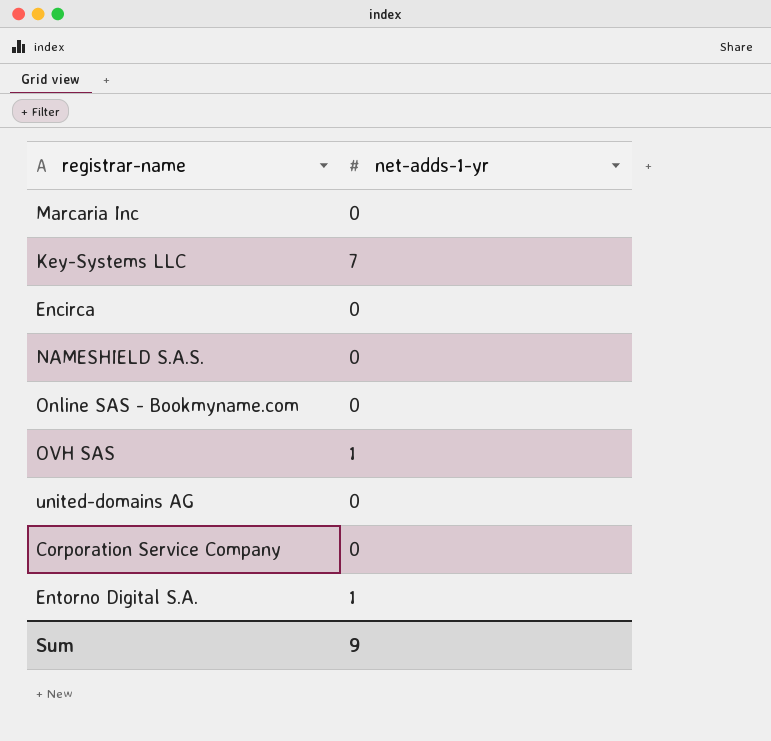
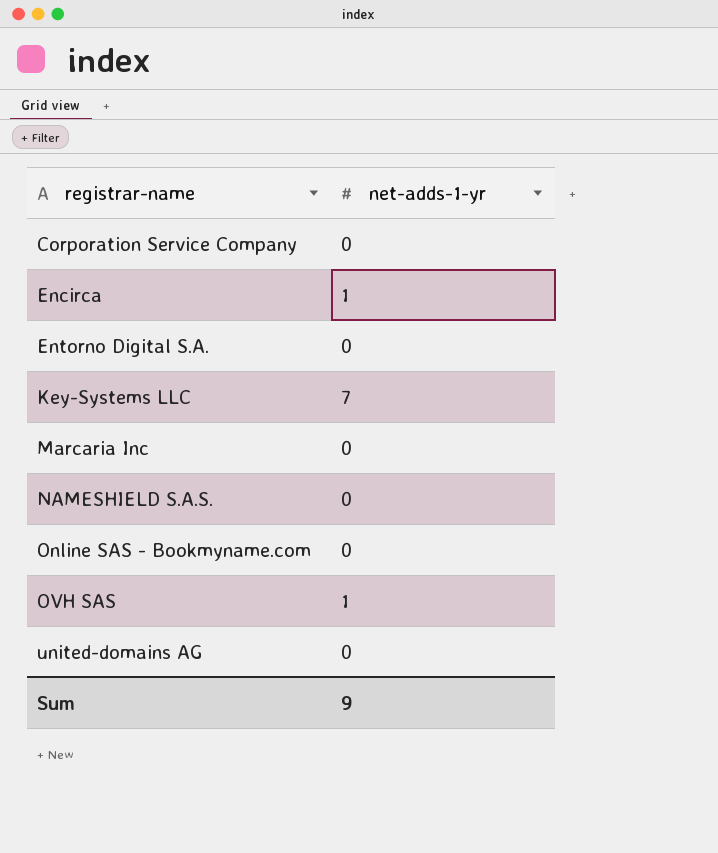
row order: none -> registrar-name ascending
Encirca | net-adds-1-yr: 0 -> 1
Entorno Digital S.A. | net-adds-1-yr: 1 -> 0

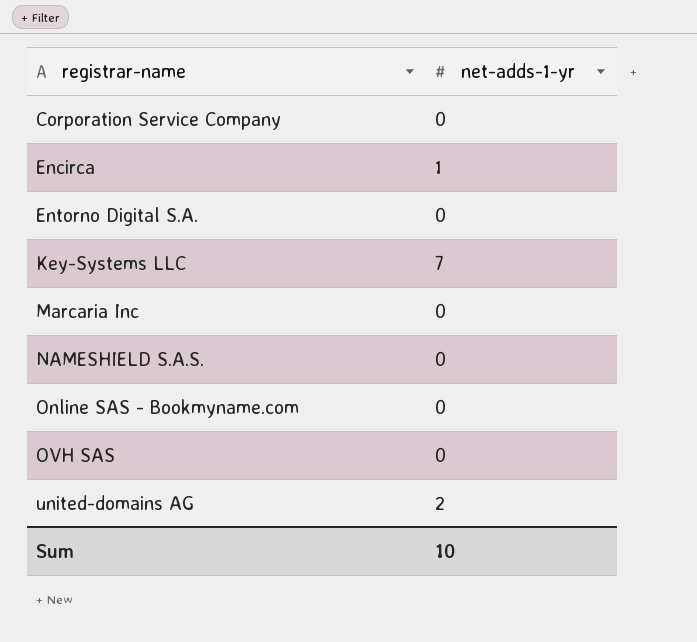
OVH SAS | net-adds-1-yr: 1 -> 0
united-domains AG | net-adds-1-yr: 0 -> 2
Sum | net-adds-1-yr: 9 -> 10

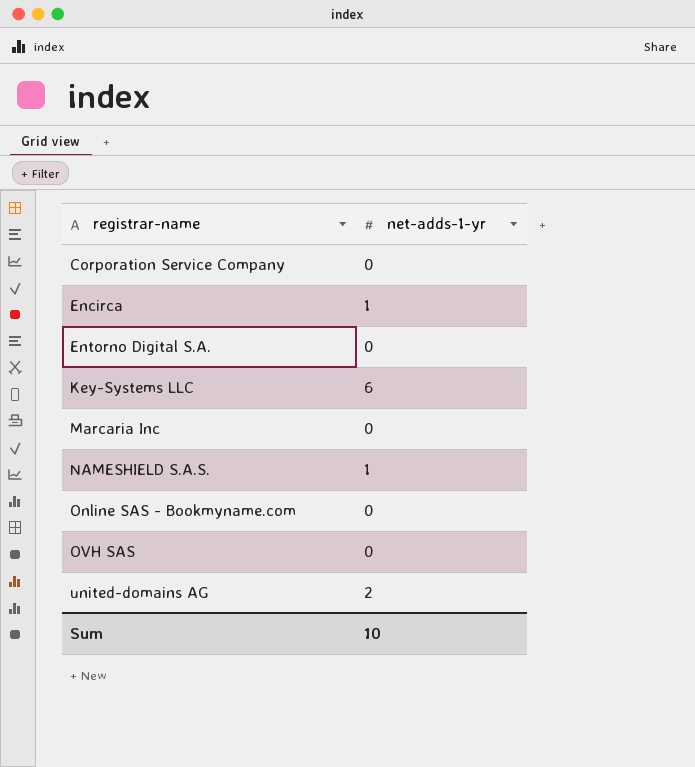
Key-Systems LLC | net-adds-1-yr: 7 -> 6
NAMESHIELD S.A.S. | net-adds-1-yr: 0 -> 1

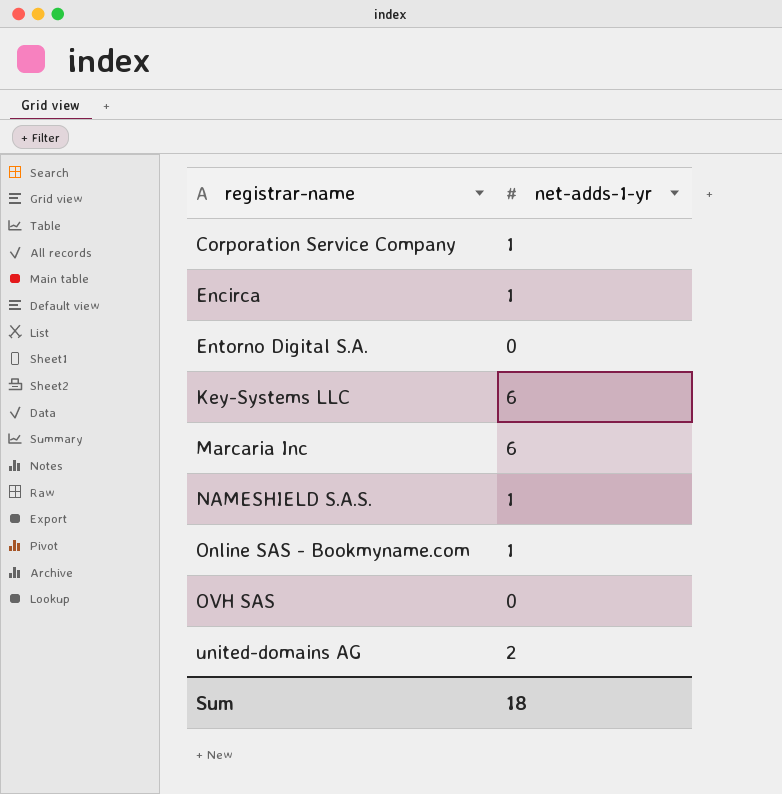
Corporation Service Company | net-adds-1-yr: 0 -> 1
Marcaria Inc | net-adds-1-yr: 0 -> 6
Online SAS - Bookmyname.com | net-adds-1-yr: 0 -> 1
Sum | net-adds-1-yr: 10 -> 18

